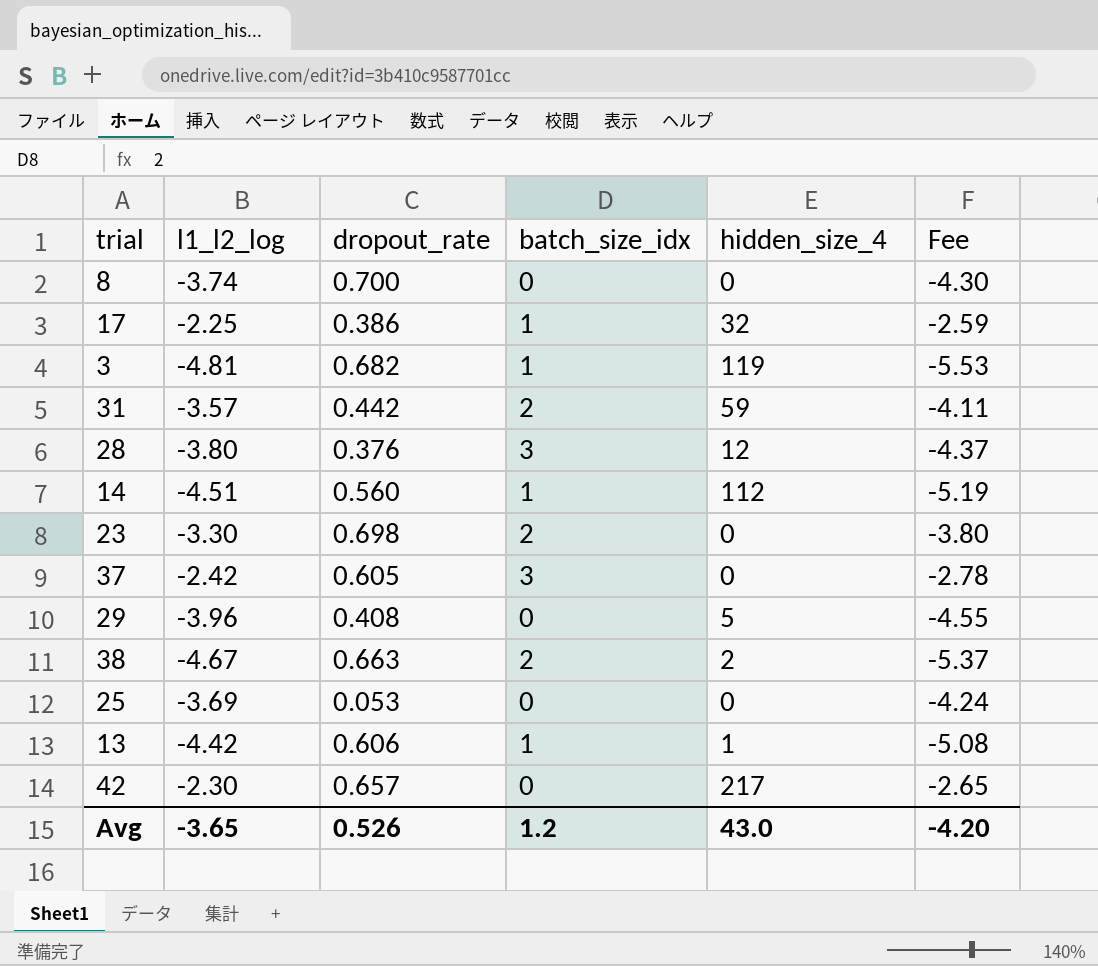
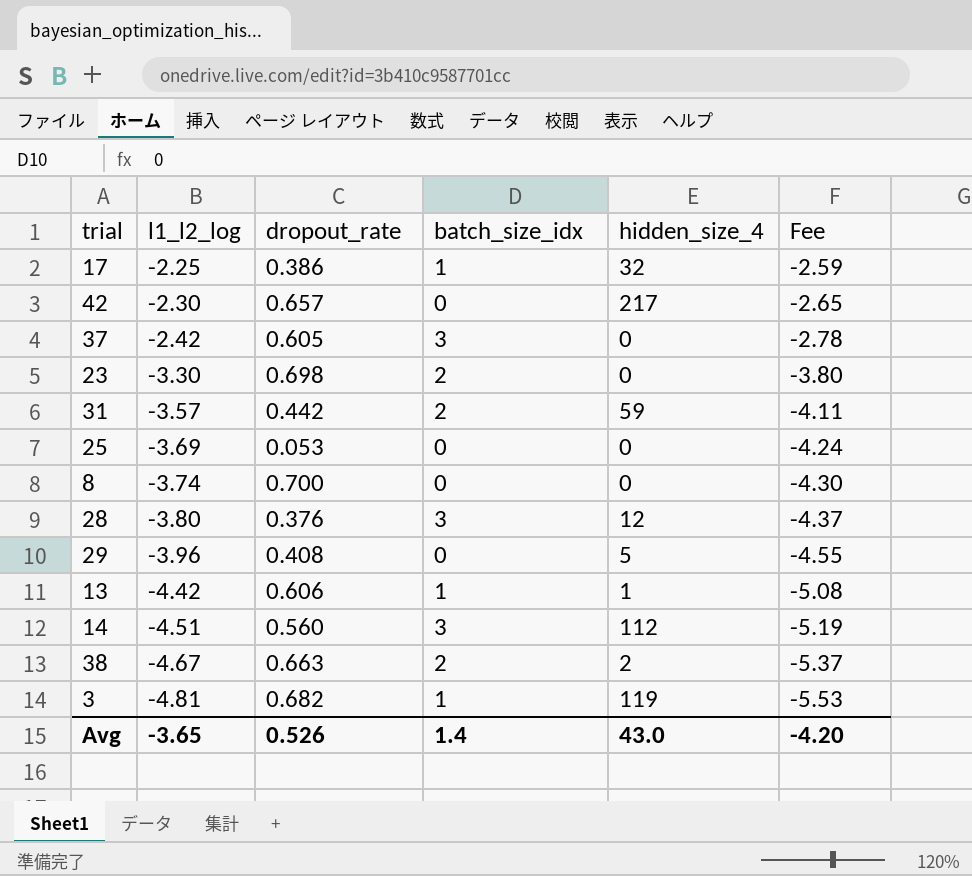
row order: none -> l1_l2_log descending
14 | batch_size_idx: 1 -> 3
Avg | batch_size_idx: 1.2 -> 1.4

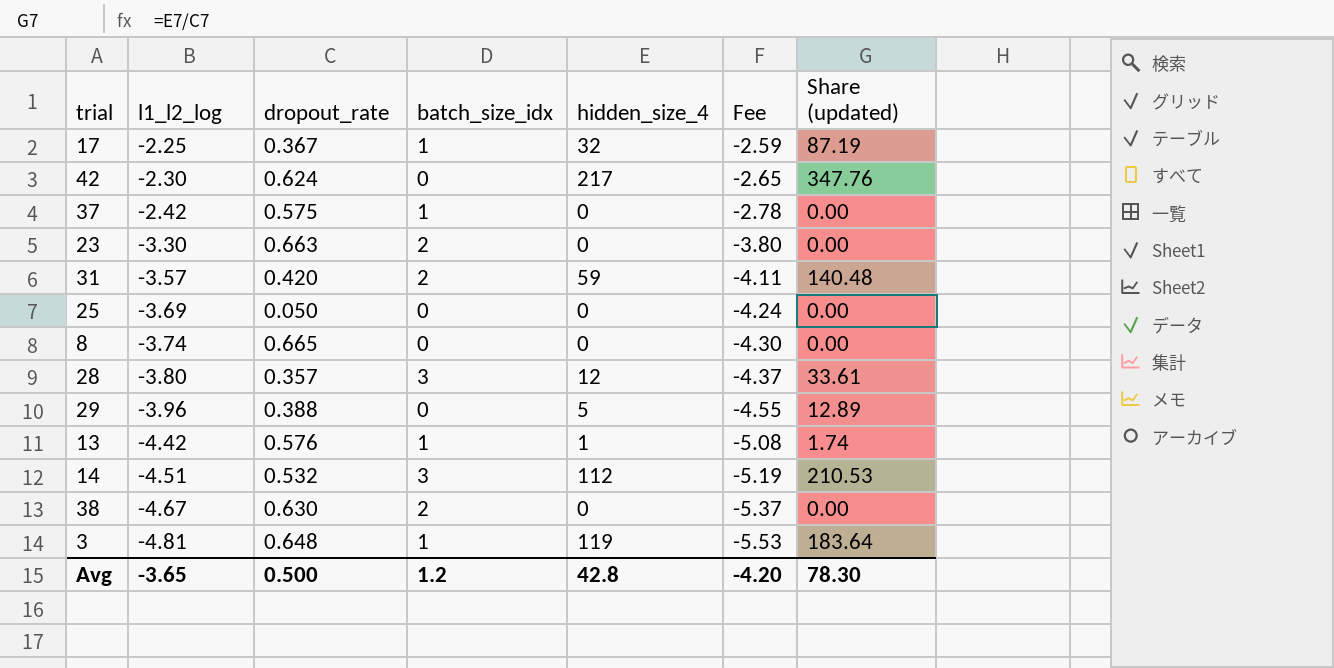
column Share (updated) | formula: none -> [hidden_size_4] / [dropout_rate]
17 | dropout_rate: 0.386 -> 0.367
42 | dropout_rate: 0.657 -> 0.624
37 | dropout_rate: 0.605 -> 0.575
37 | batch_size_idx: 3 -> 1
23 | dropout_rate: 0.698 -> 0.663
31 | dropout_rate: 0.442 -> 0.420
25 | dropout_rate: 0.053 -> 0.050
8 | dropout_rate: 0.700 -> 0.665
28 | dropout_rate: 0.376 -> 0.357
29 | dropout_rate: 0.408 -> 0.388
13 | dropout_rate: 0.606 -> 0.576
14 | dropout_rate: 0.560 -> 0.532
38 | dropout_rate: 0.663 -> 0.630
38 | hidden_size_4: 2 -> 0
3 | dropout_rate: 0.682 -> 0.648
Avg | dropout_rate: 0.526 -> 0.500
Avg | batch_size_idx: 1.4 -> 1.2
Avg | hidden_size_4: 43.0 -> 42.8

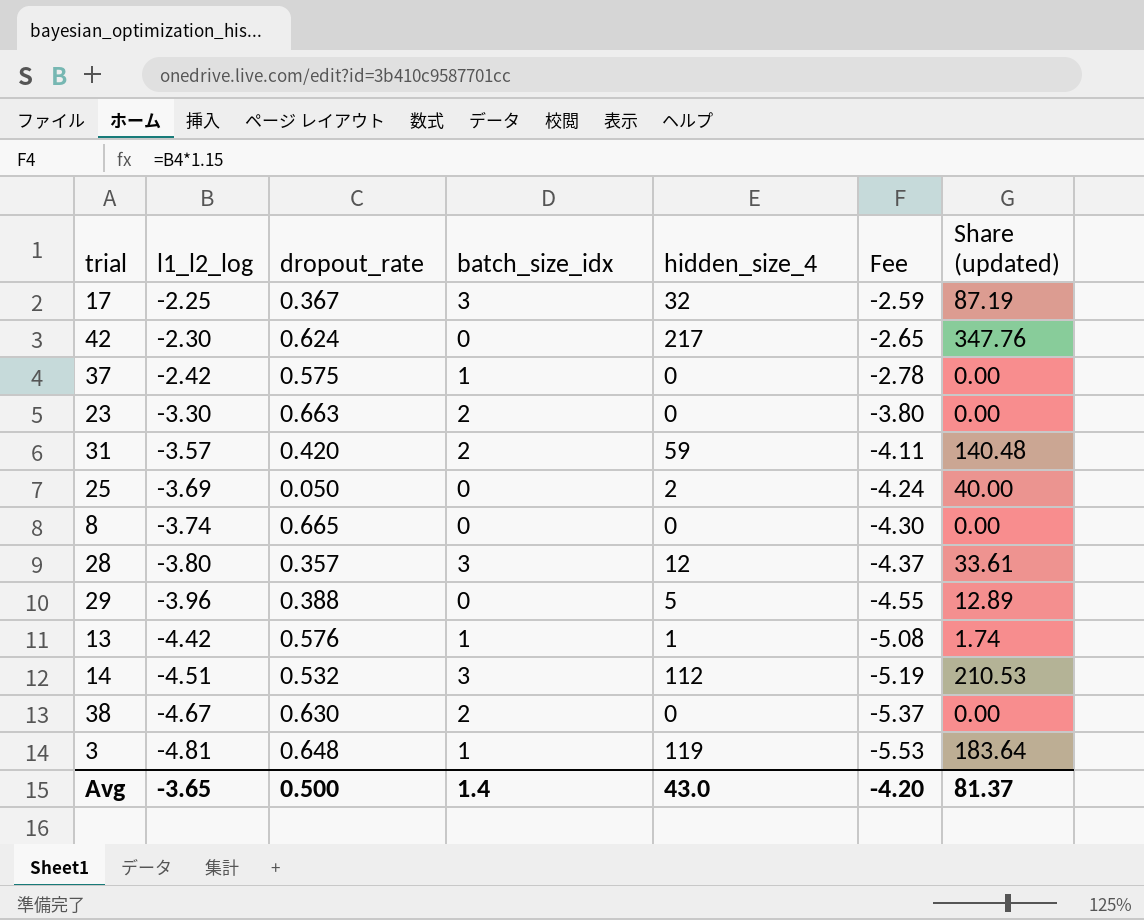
17 | batch_size_idx: 1 -> 3
25 | hidden_size_4: 0 -> 2
25 | Share (updated): 0.00 -> 40.00
Avg | batch_size_idx: 1.2 -> 1.4
Avg | hidden_size_4: 42.8 -> 43.0
Avg | Share (updated): 78.30 -> 81.37

